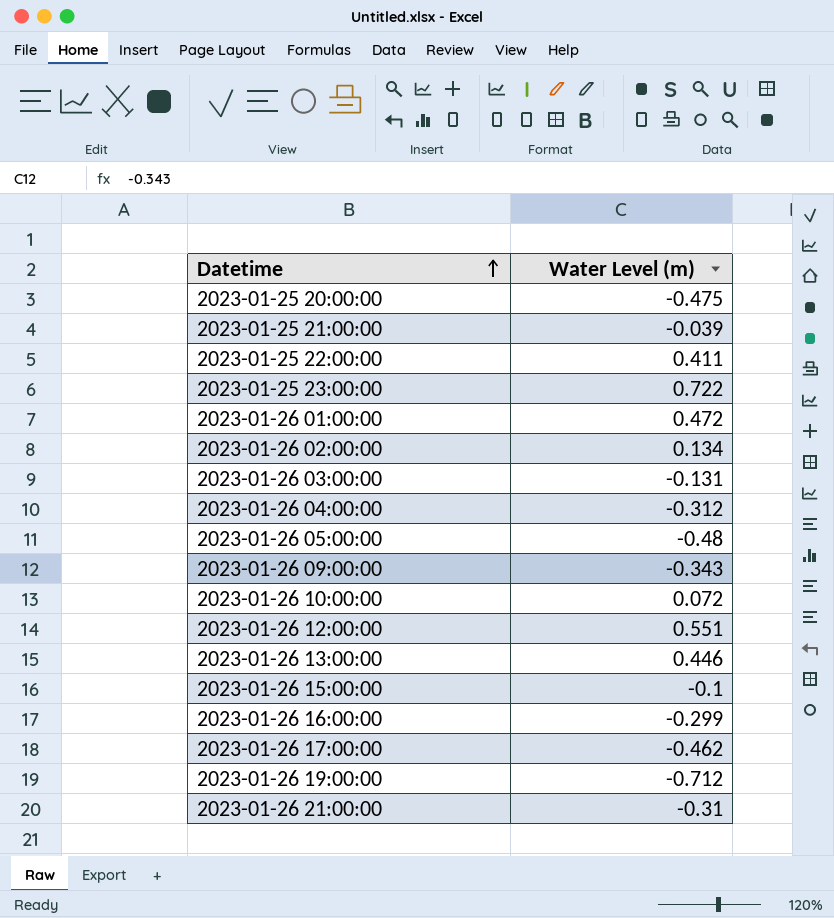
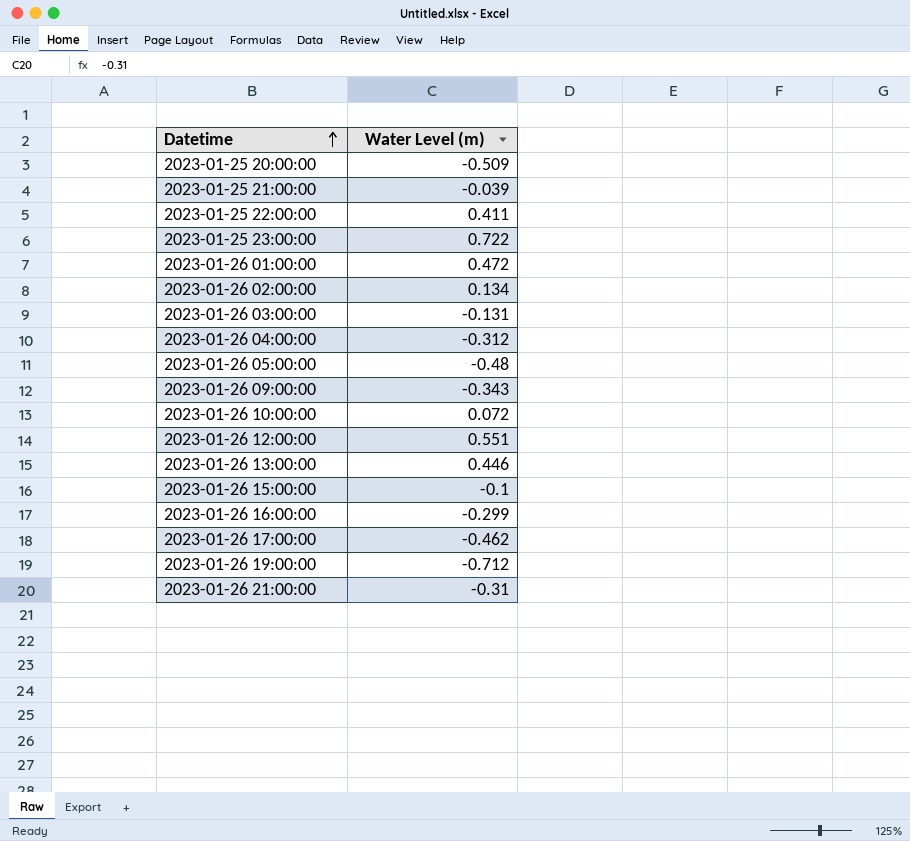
2023-01-25 20:00:00 | Water Level (m): -0.475 -> -0.509

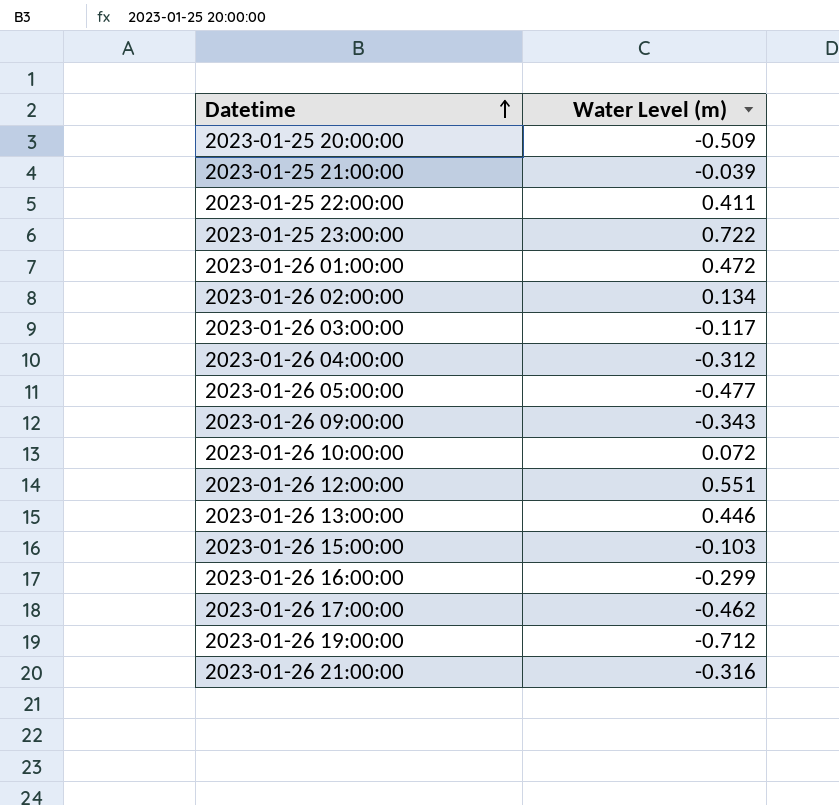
2023-01-26 03:00:00 | Water Level (m): -0.131 -> -0.117
2023-01-26 05:00:00 | Water Level (m): -0.48 -> -0.477
2023-01-26 15:00:00 | Water Level (m): -0.1 -> -0.103
2023-01-26 21:00:00 | Water Level (m): -0.31 -> -0.316

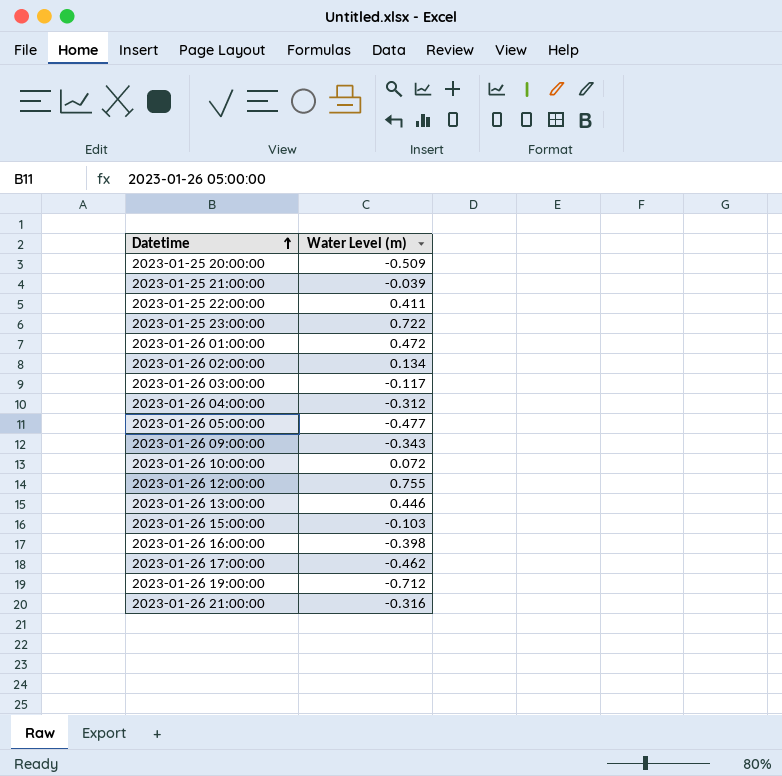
2023-01-26 12:00:00 | Water Level (m): 0.551 -> 0.755
2023-01-26 16:00:00 | Water Level (m): -0.299 -> -0.398

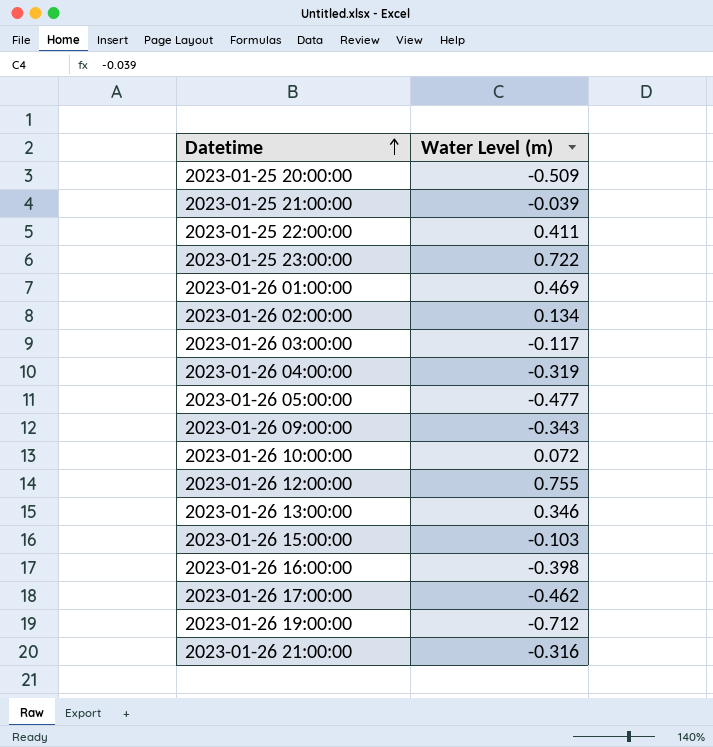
2023-01-26 01:00:00 | Water Level (m): 0.472 -> 0.469
2023-01-26 04:00:00 | Water Level (m): -0.312 -> -0.319
2023-01-26 13:00:00 | Water Level (m): 0.446 -> 0.346

